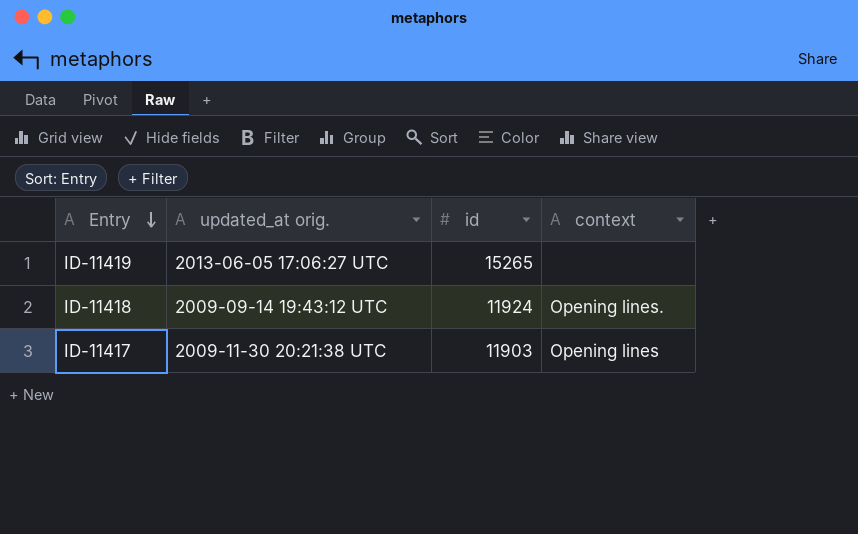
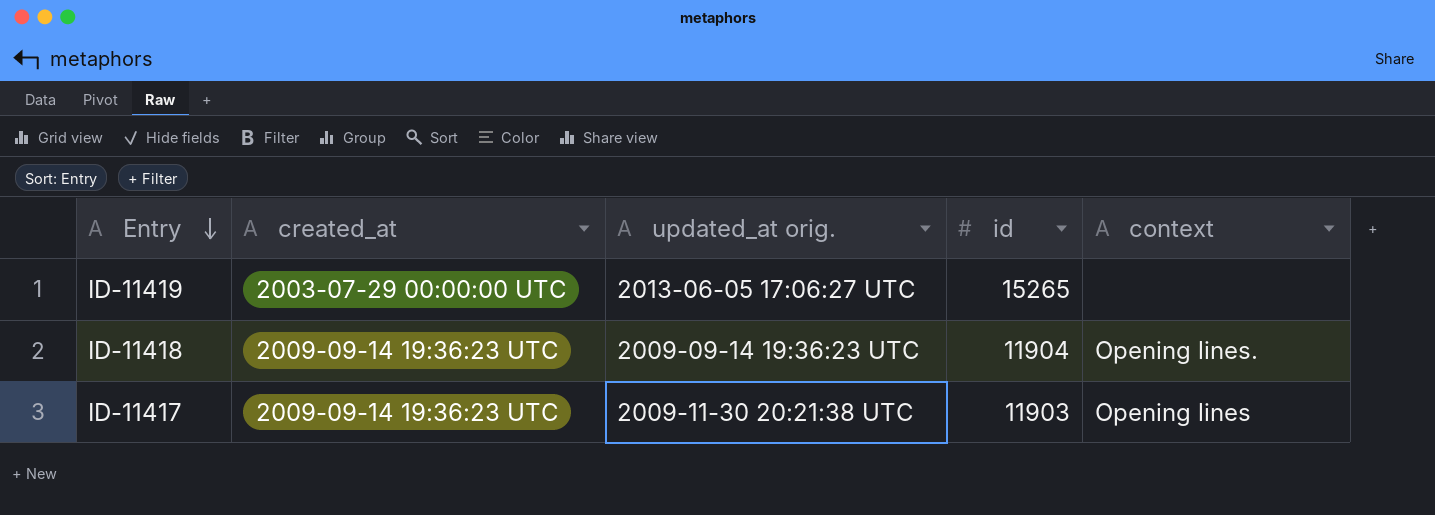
column created_at | position: none -> 2
ID-11418 | updated_at orig.: 2009-09-14 19:43:12 UTC -> 2009-09-14 19:36:23 UTC
ID-11418 | id: 11924 -> 11904

